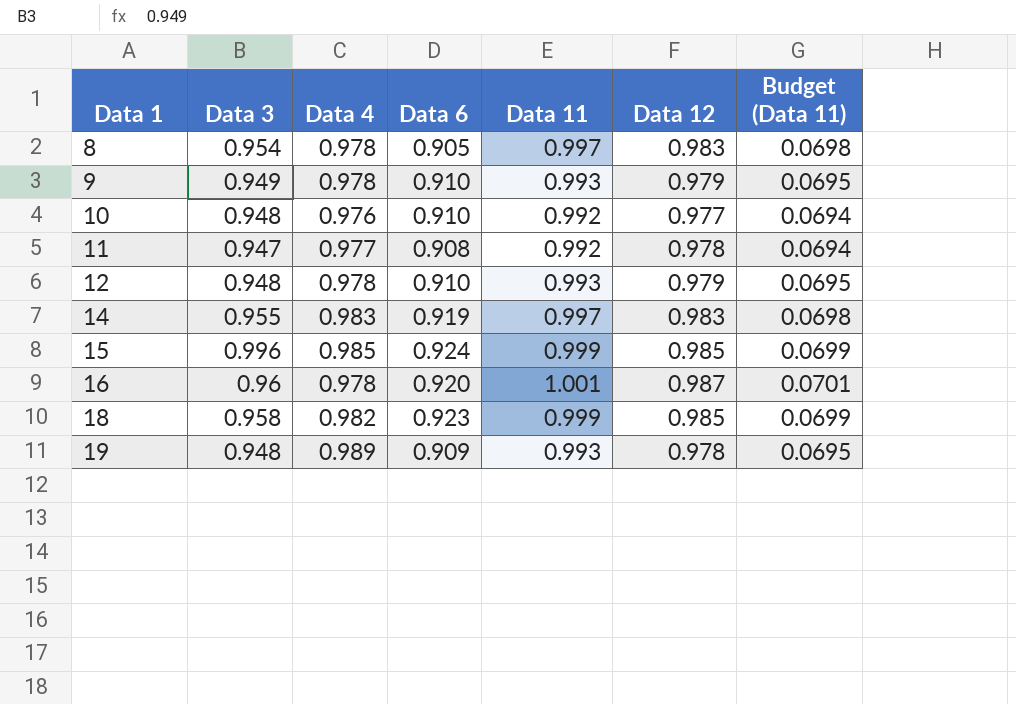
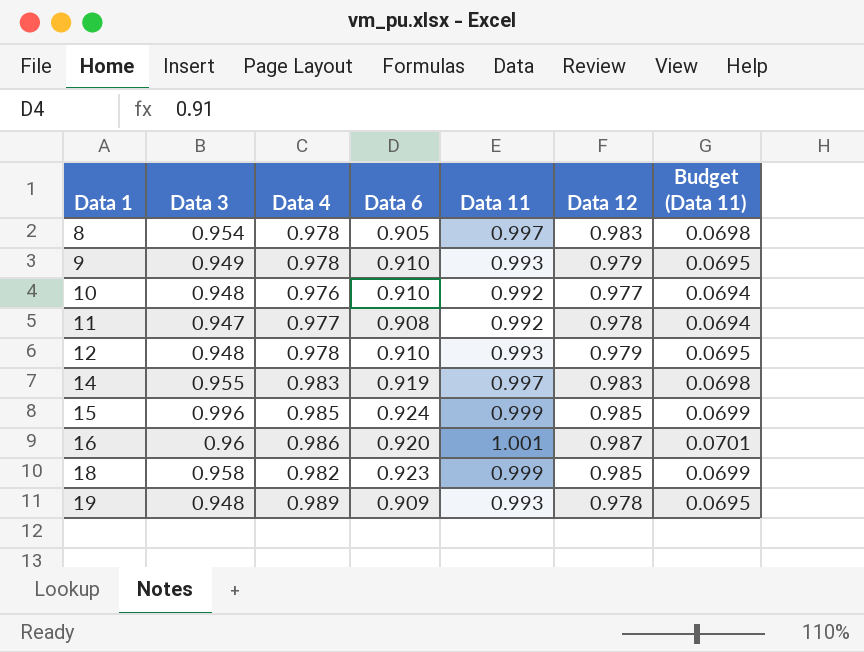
16 | Data 4: 0.978 -> 0.986

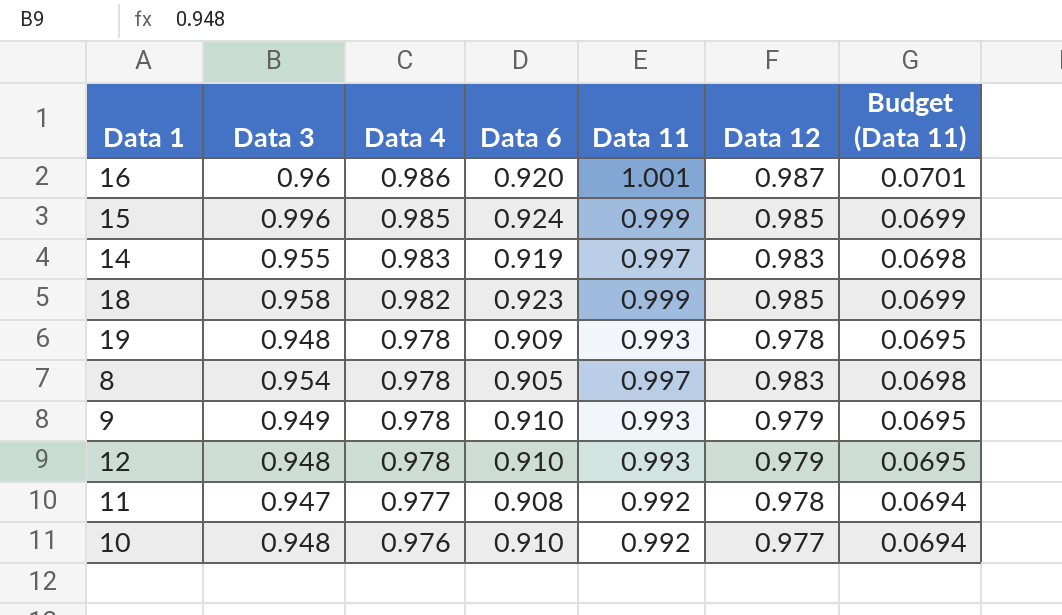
row order: Data 1 ascending -> Data 4 descending
19 | Data 4: 0.989 -> 0.978

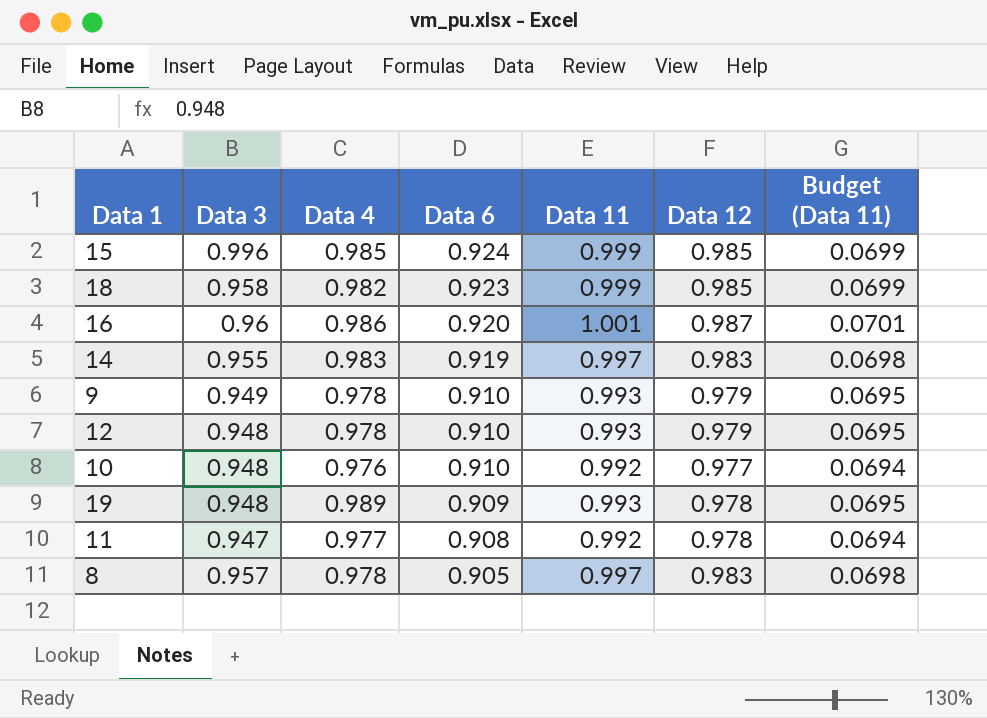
row order: Data 4 descending -> Data 6 descending
19 | Data 4: 0.978 -> 0.989
8 | Data 3: 0.954 -> 0.957

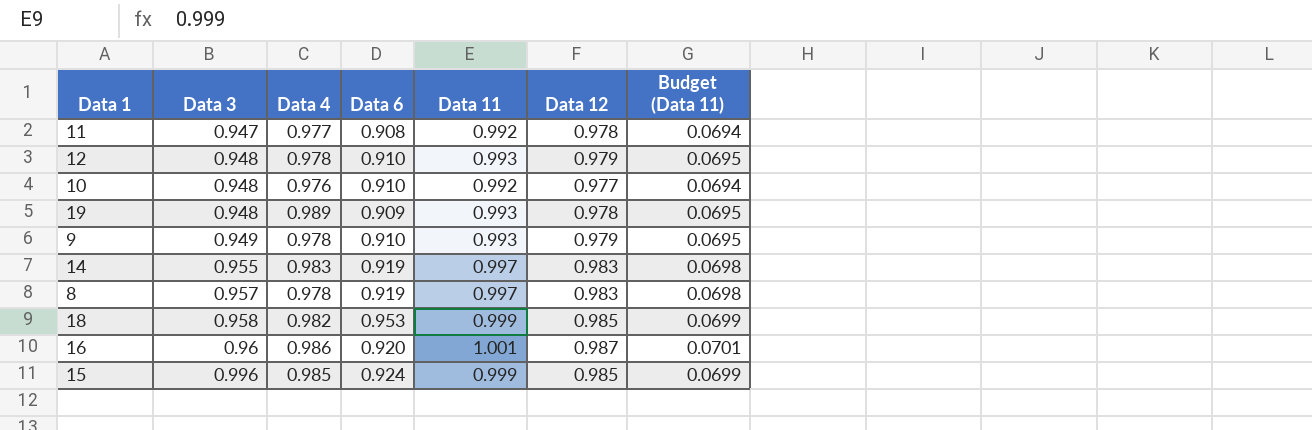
row order: Data 6 descending -> Data 3 ascending
8 | Data 6: 0.905 -> 0.919
18 | Data 6: 0.923 -> 0.953

